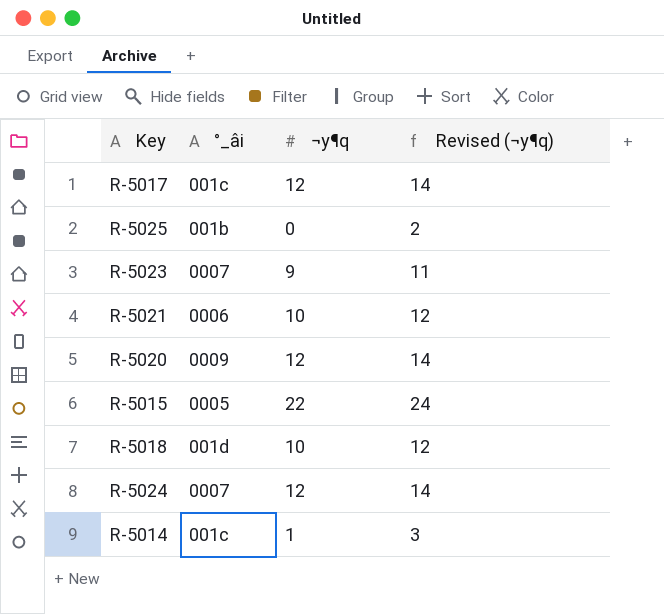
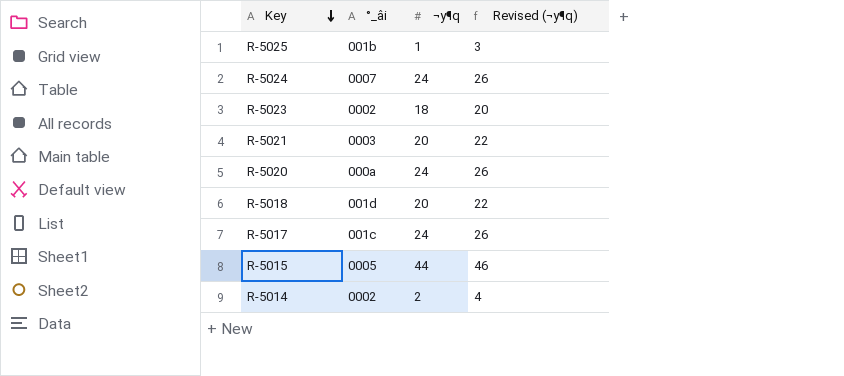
row order: none -> Key descending
R-5025 | ¬y¶q: 0 -> 1
R-5025 | Revised (¬y¶q): 2 -> 3
R-5024 | ¬y¶q: 12 -> 24
R-5024 | Revised (¬y¶q): 14 -> 26
R-5023 | °_âi: 0007 -> 0002
R-5023 | ¬y¶q: 9 -> 18
R-5023 | Revised (¬y¶q): 11 -> 20
R-5021 | °_âi: 0006 -> 0003
R-5021 | ¬y¶q: 10 -> 20
R-5021 | Revised (¬y¶q): 12 -> 22
R-5020 | °_âi: 0009 -> 000a
R-5020 | ¬y¶q: 12 -> 24
R-5020 | Revised (¬y¶q): 14 -> 26
R-5018 | ¬y¶q: 10 -> 20
R-5018 | Revised (¬y¶q): 12 -> 22
R-5017 | ¬y¶q: 12 -> 24
R-5017 | Revised (¬y¶q): 14 -> 26
R-5015 | ¬y¶q: 22 -> 44
R-5015 | Revised (¬y¶q): 24 -> 46
R-5014 | °_âi: 001c -> 0002
R-5014 | ¬y¶q: 1 -> 2
R-5014 | Revised (¬y¶q): 3 -> 4

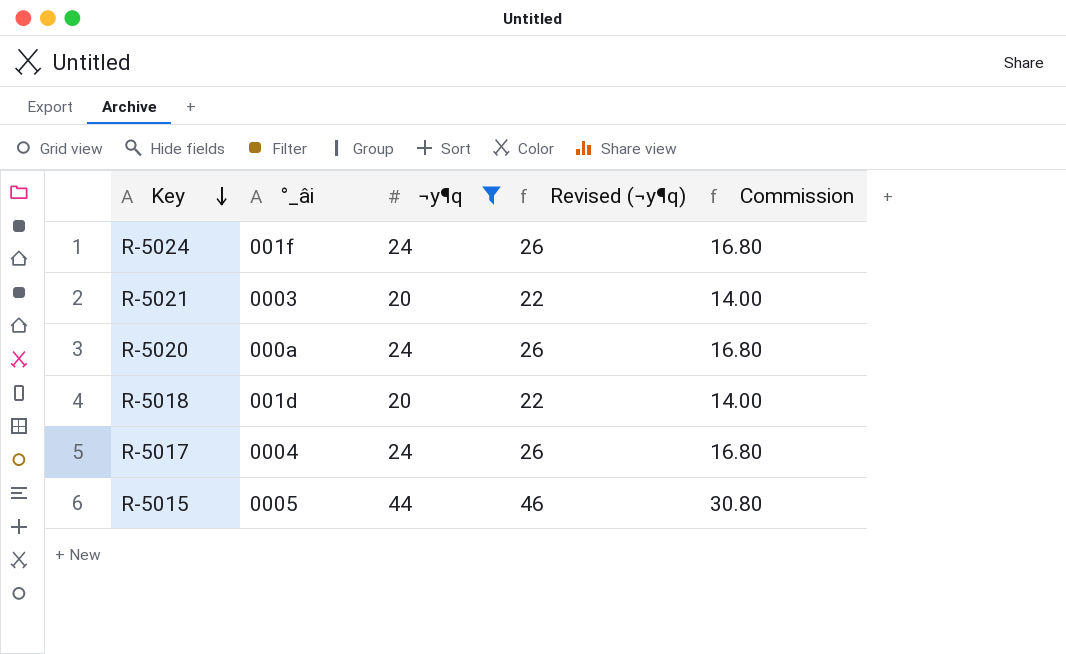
filter: none -> ¬y¶q >= 20
column Commission | formula: none -> [¬y¶q] * 0.7
R-5024 | °_âi: 0007 -> 001f
R-5017 | °_âi: 001c -> 0004

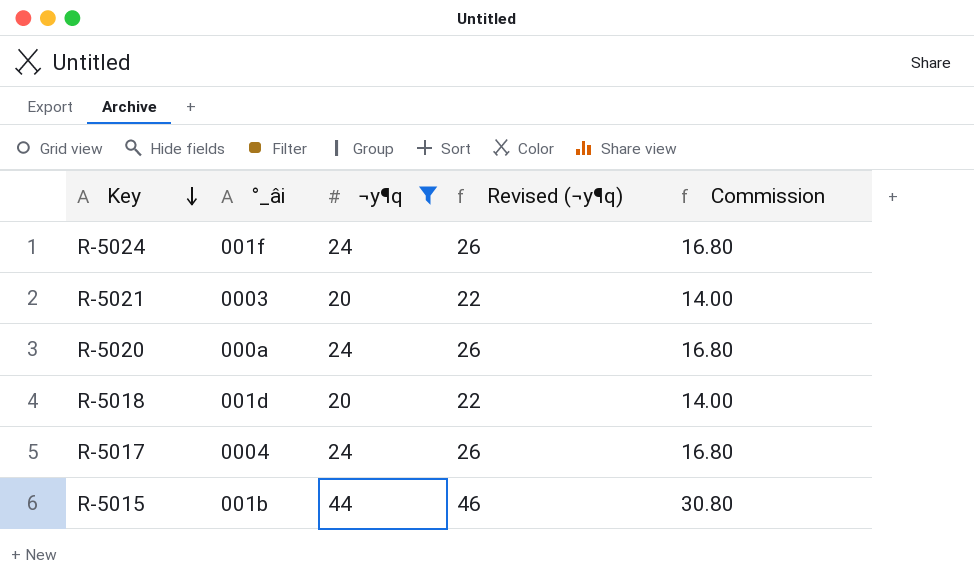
R-5015 | °_âi: 0005 -> 001b

